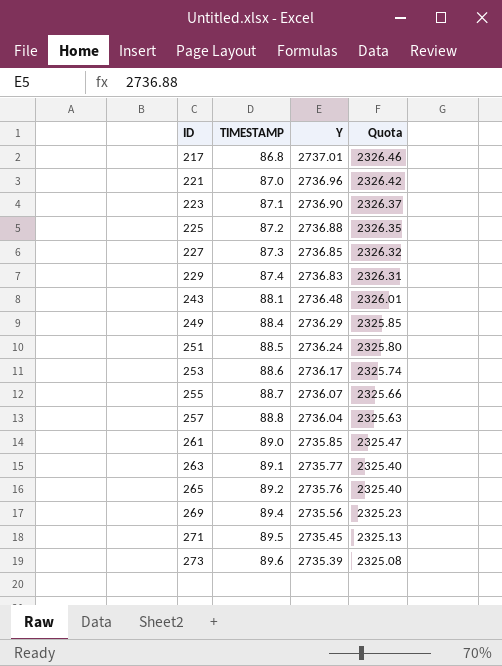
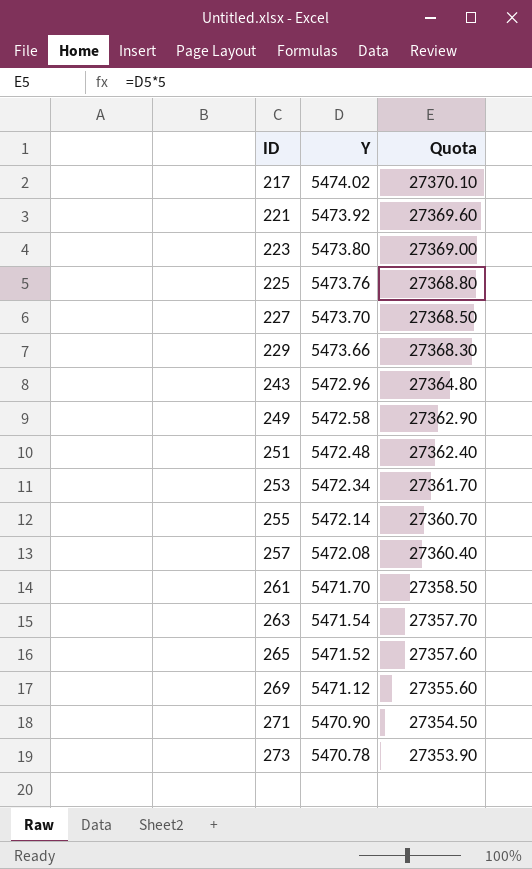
column TIMESTAMP | position: 2 -> none
column Quota | formula: [Y] * 0.85 -> [Y] * 5
217 | Y: 2737.01 -> 5474.02
221 | Y: 2736.96 -> 5473.92
223 | Y: 2736.90 -> 5473.80
225 | Y: 2736.88 -> 5473.76
227 | Y: 2736.85 -> 5473.70
229 | Y: 2736.83 -> 5473.66
243 | Y: 2736.48 -> 5472.96
249 | Y: 2736.29 -> 5472.58
251 | Y: 2736.24 -> 5472.48
253 | Y: 2736.17 -> 5472.34
255 | Y: 2736.07 -> 5472.14
257 | Y: 2736.04 -> 5472.08
261 | Y: 2735.85 -> 5471.70
263 | Y: 2735.77 -> 5471.54
265 | Y: 2735.76 -> 5471.52
269 | Y: 2735.56 -> 5471.12
271 | Y: 2735.45 -> 5470.90
273 | Y: 2735.39 -> 5470.78

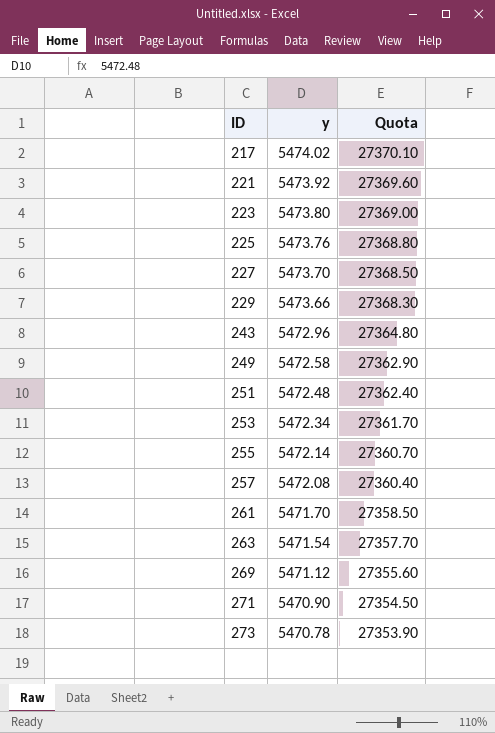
column name: Y -> y
row 265: 5471.52 | 27357.60 -> none

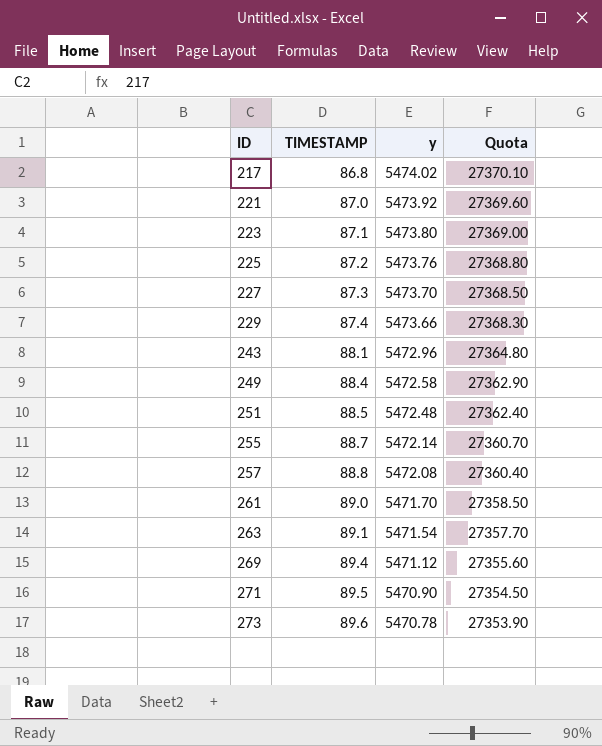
column TIMESTAMP | position: none -> 2
row 253: 5472.34 | 27361.70 -> none

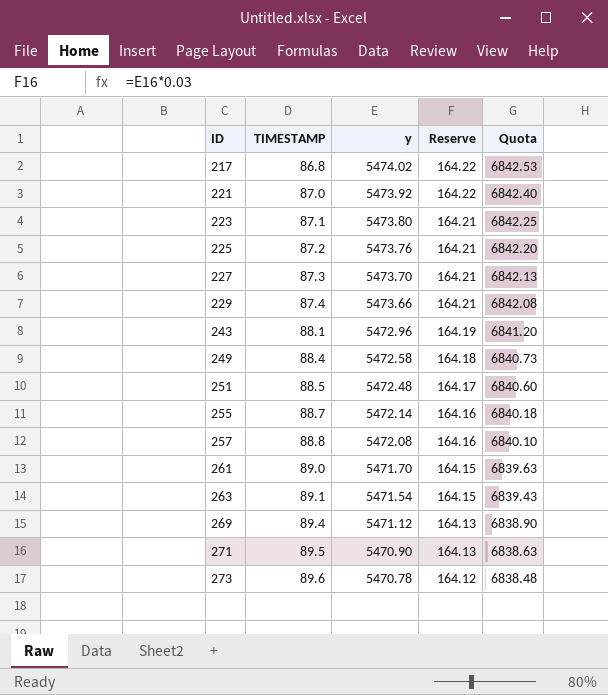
column Reserve | formula: none -> [y] * 0.03
column Quota | formula: [y] * 5 -> [y] * 1.25

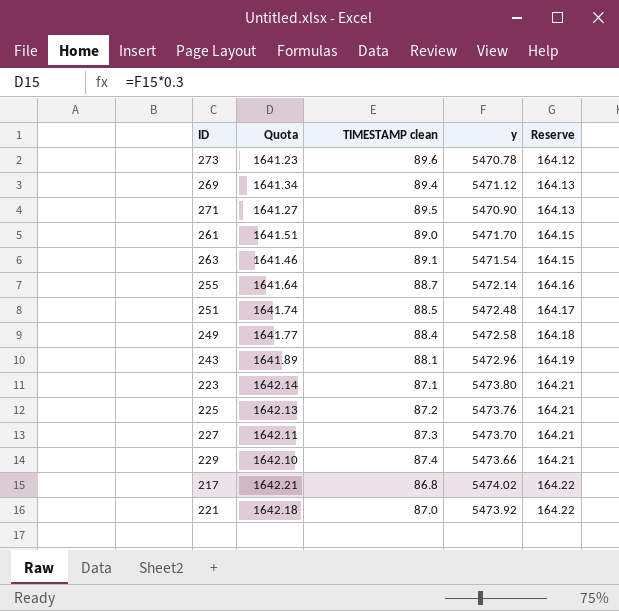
row order: ID ascending -> Reserve ascending
column Quota | formula: [y] * 1.25 -> [y] * 0.3
column Quota | position: 5 -> 2
column name: TIMESTAMP -> TIMESTAMP clean
row 257: 88.8 | 5472.08 | 164.16 | 6840.10 -> none

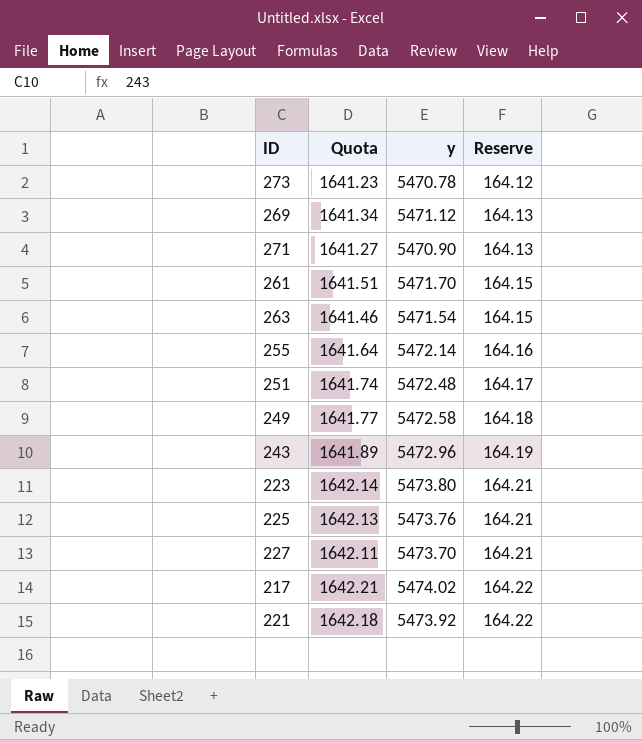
column TIMESTAMP clean | position: 3 -> none
row 229: 1642.10 | 87.4 | 5473.66 | 164.21 -> none

